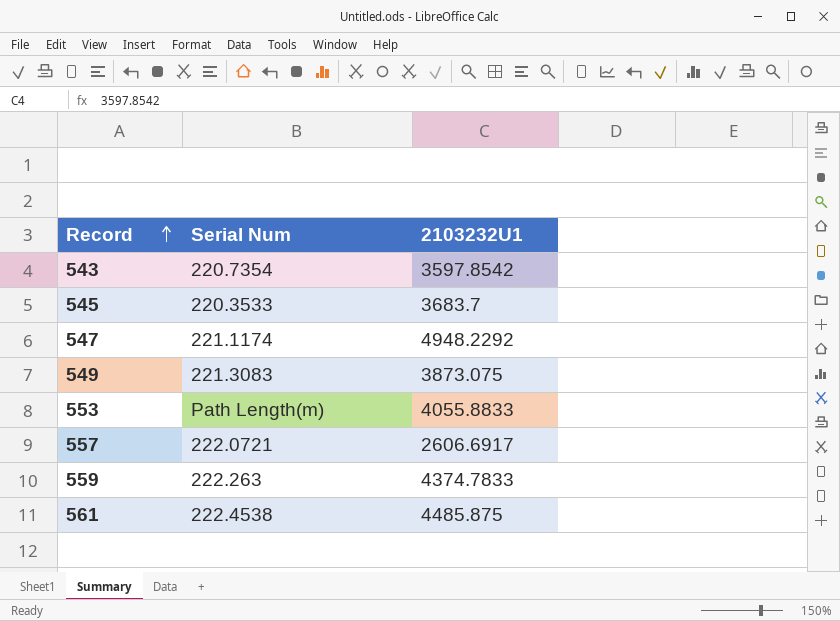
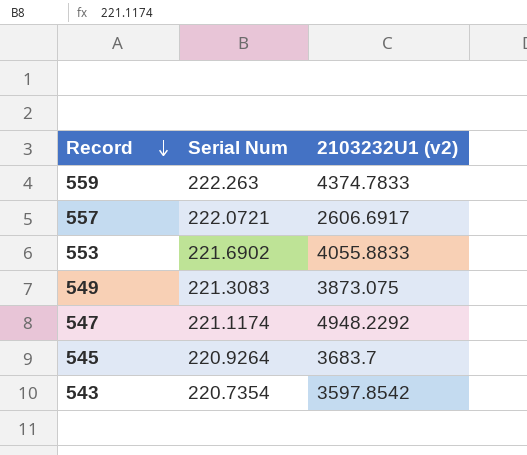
row order: Record ascending -> Record descending
column name: 2103232U1 -> 2103232U1 (v2)
row 561: 222.4538 | 4485.875 -> none
553 | Serial Num: Path Length(m) -> 221.6902
545 | Serial Num: 220.3533 -> 220.9264

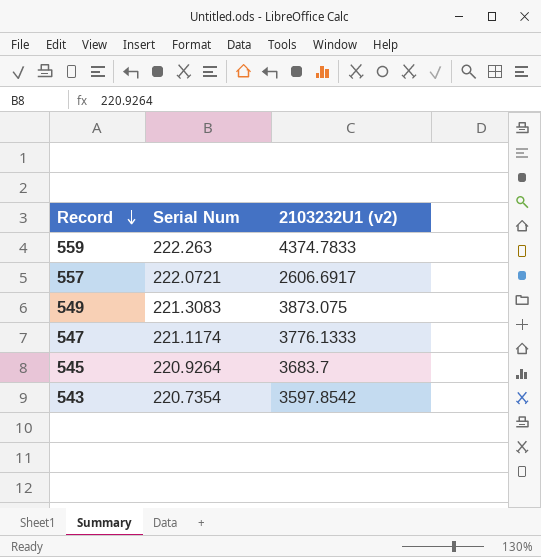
row 553: 221.6902 | 4055.8833 -> none
547 | 2103232U1 (v2): 4948.2292 -> 3776.1333

